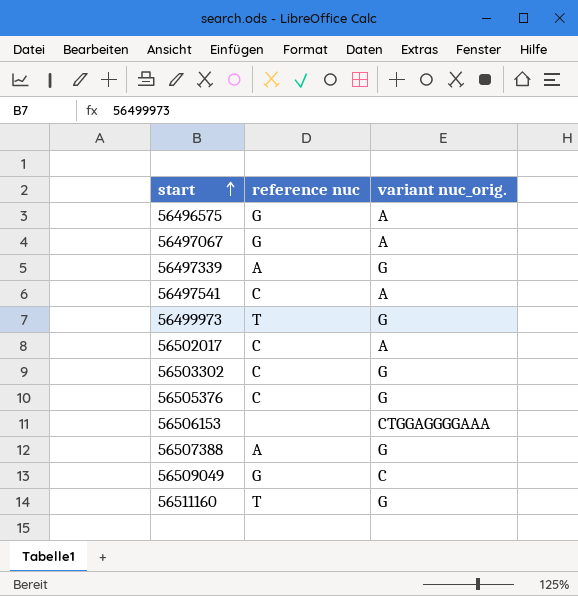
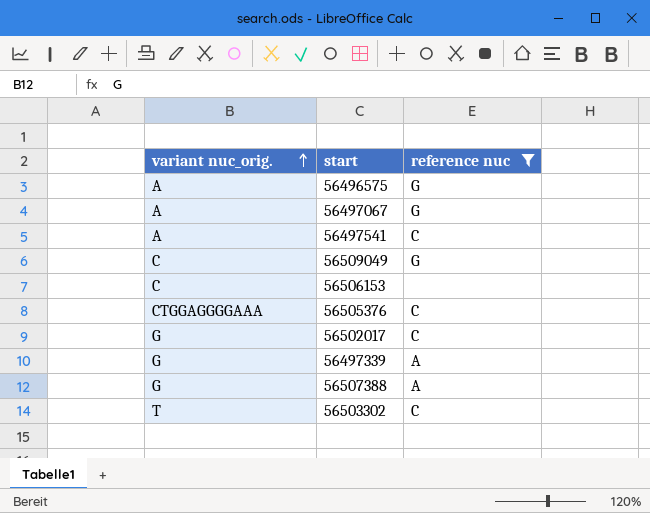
filter: none -> reference nuc != T
row order: start ascending -> variant nuc_orig. ascending
column variant nuc_orig. | position: 3 -> 1
56506153 | variant nuc_orig.: CTGGAGGGGAAA -> C
56505376 | variant nuc_orig.: G -> CTGGAGGGGAAA
56502017 | variant nuc_orig.: A -> G
56503302 | variant nuc_orig.: G -> T

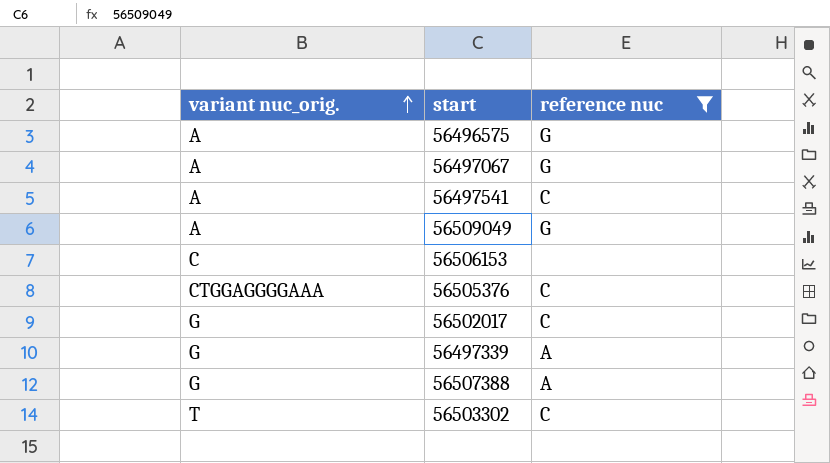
56509049 | variant nuc_orig.: C -> A

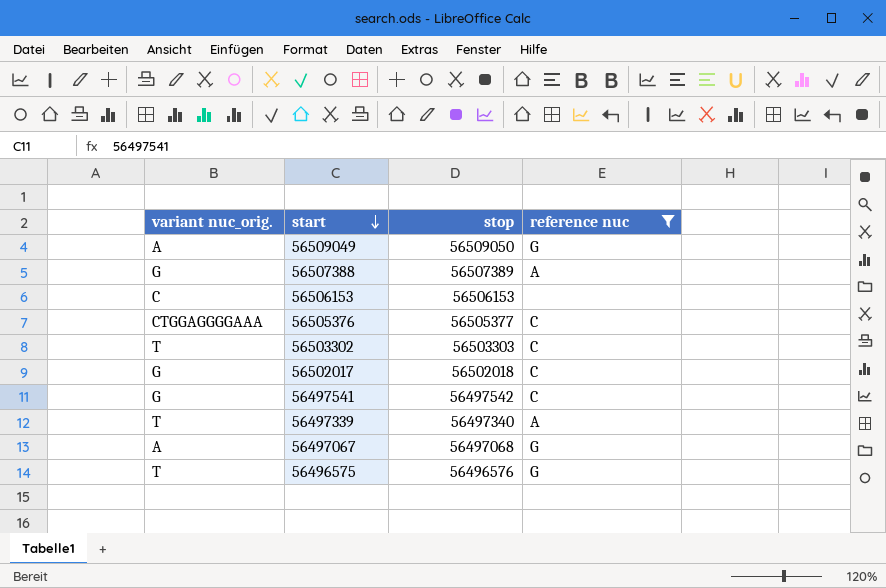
row order: variant nuc_orig. ascending -> start descending
column stop | position: none -> 3
56497541 | variant nuc_orig.: A -> G
56497339 | variant nuc_orig.: G -> T
56496575 | variant nuc_orig.: A -> T

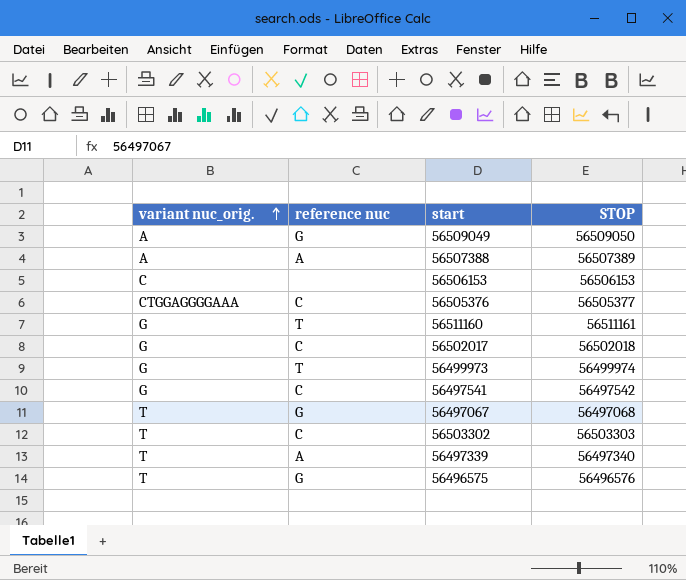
filter: reference nuc != T -> none
row order: start descending -> variant nuc_orig. ascending
column reference nuc | position: 4 -> 2
column name: stop -> STOP
56507388 | variant nuc_orig.: G -> A
56497067 | variant nuc_orig.: A -> T

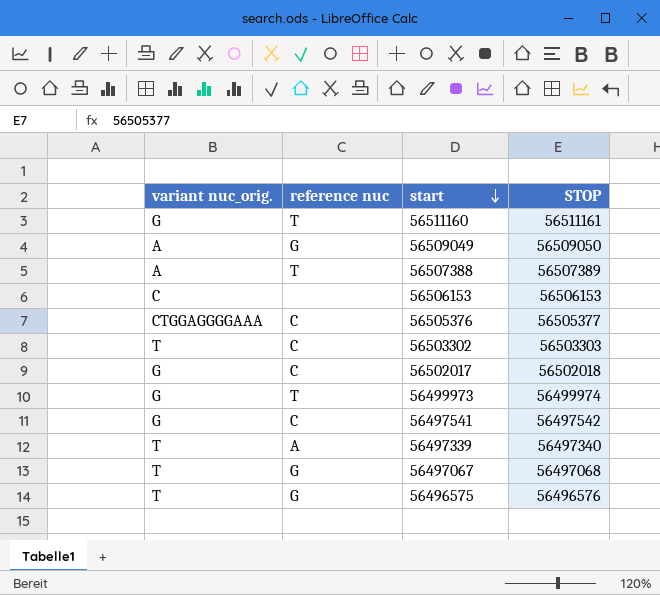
row order: variant nuc_orig. ascending -> start descending
56507388 | reference nuc: A -> T

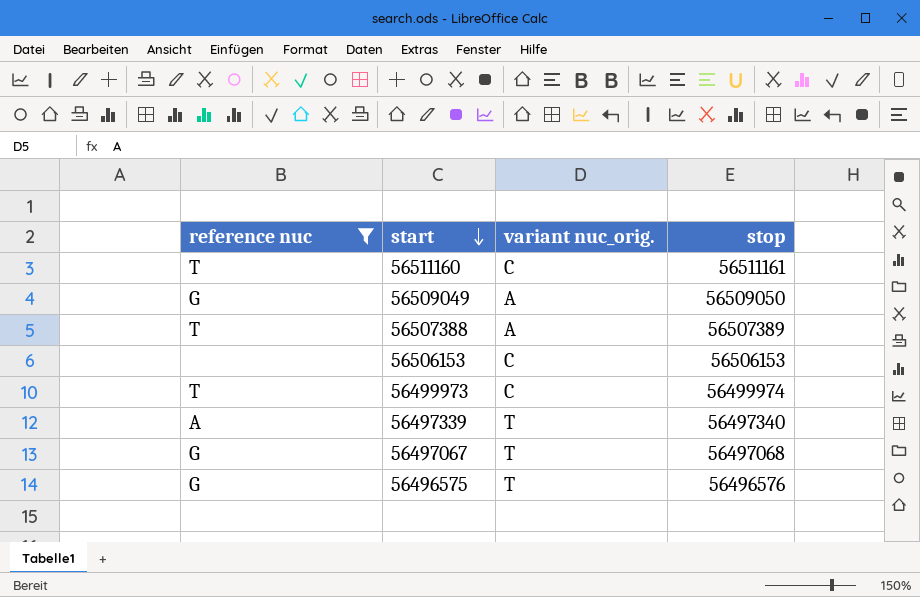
filter: none -> reference nuc != C
column variant nuc_orig. | position: 1 -> 3
column name: STOP -> stop
56511160 | variant nuc_orig.: G -> C
56499973 | variant nuc_orig.: G -> C

